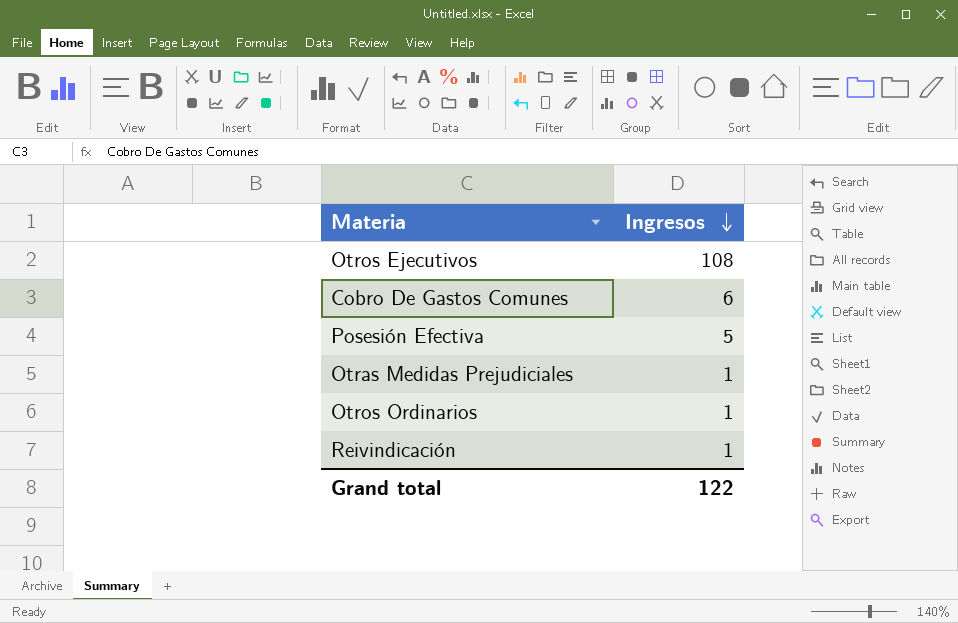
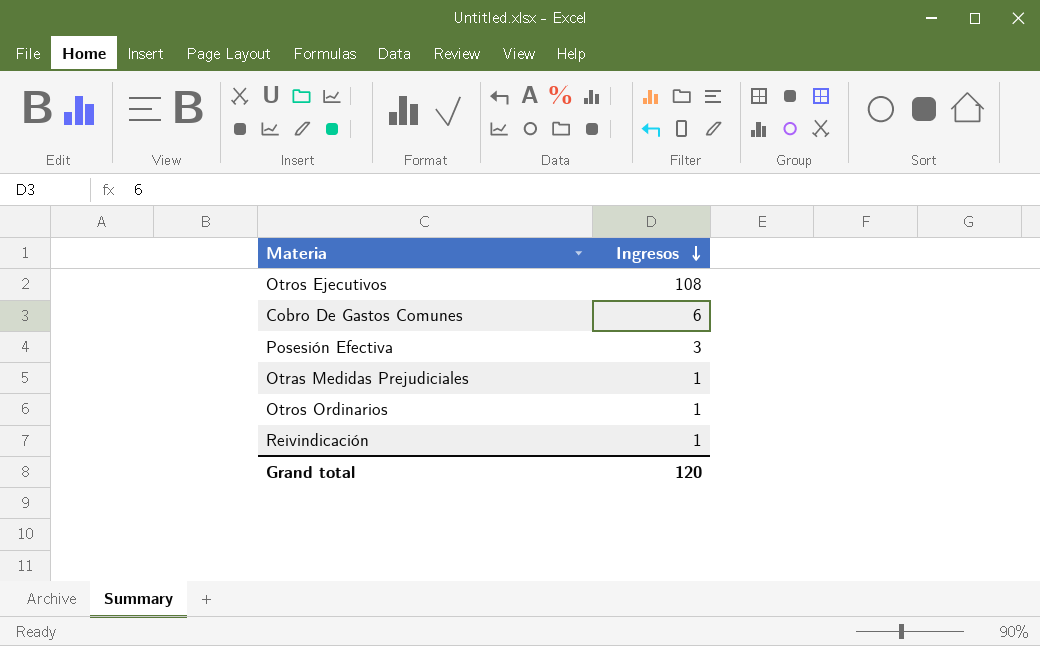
Posesión Efectiva | Ingresos: 5 -> 3
Grand total | Ingresos: 122 -> 120

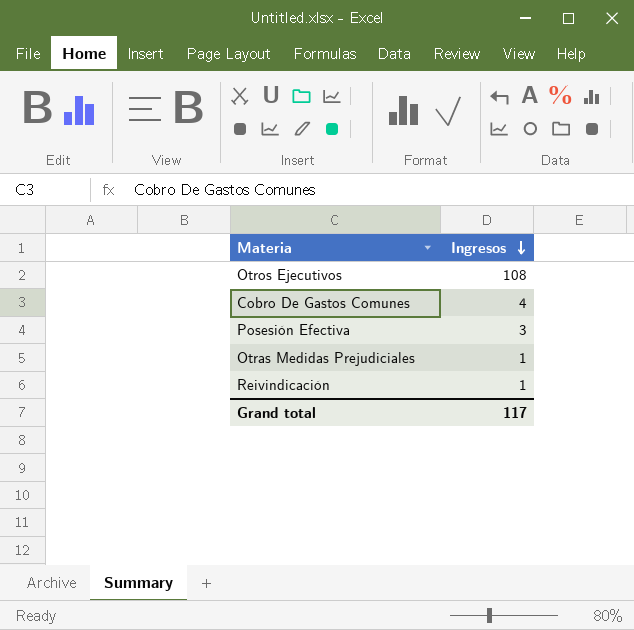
row Otros Ordinarios: 1 -> none
Cobro De Gastos Comunes | Ingresos: 6 -> 4
Grand total | Ingresos: 120 -> 117

